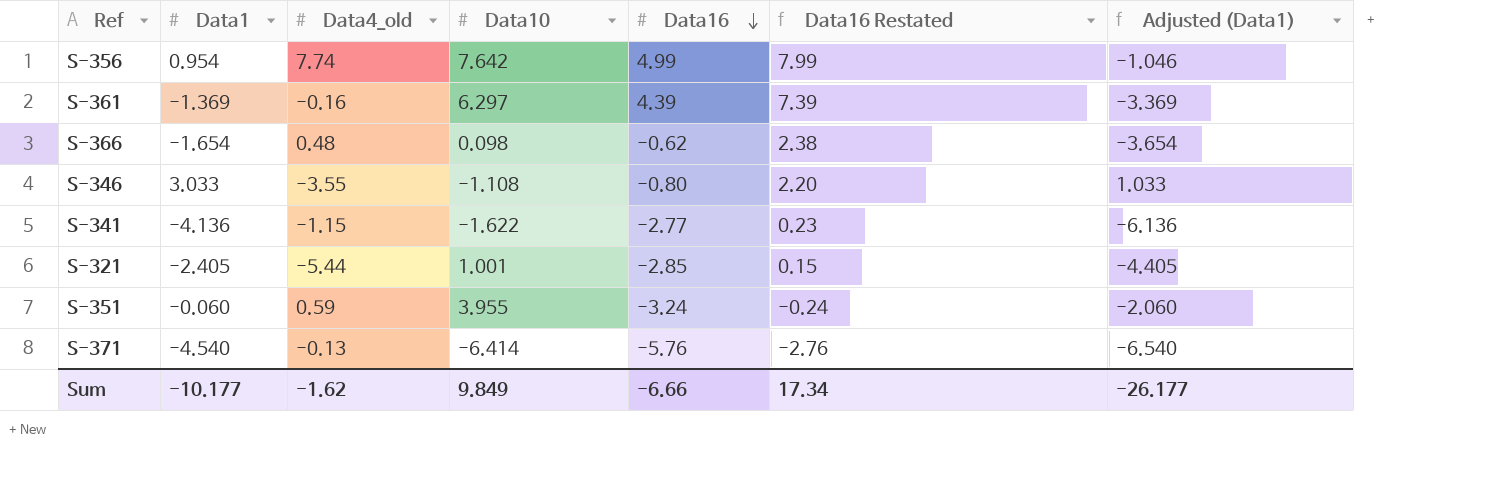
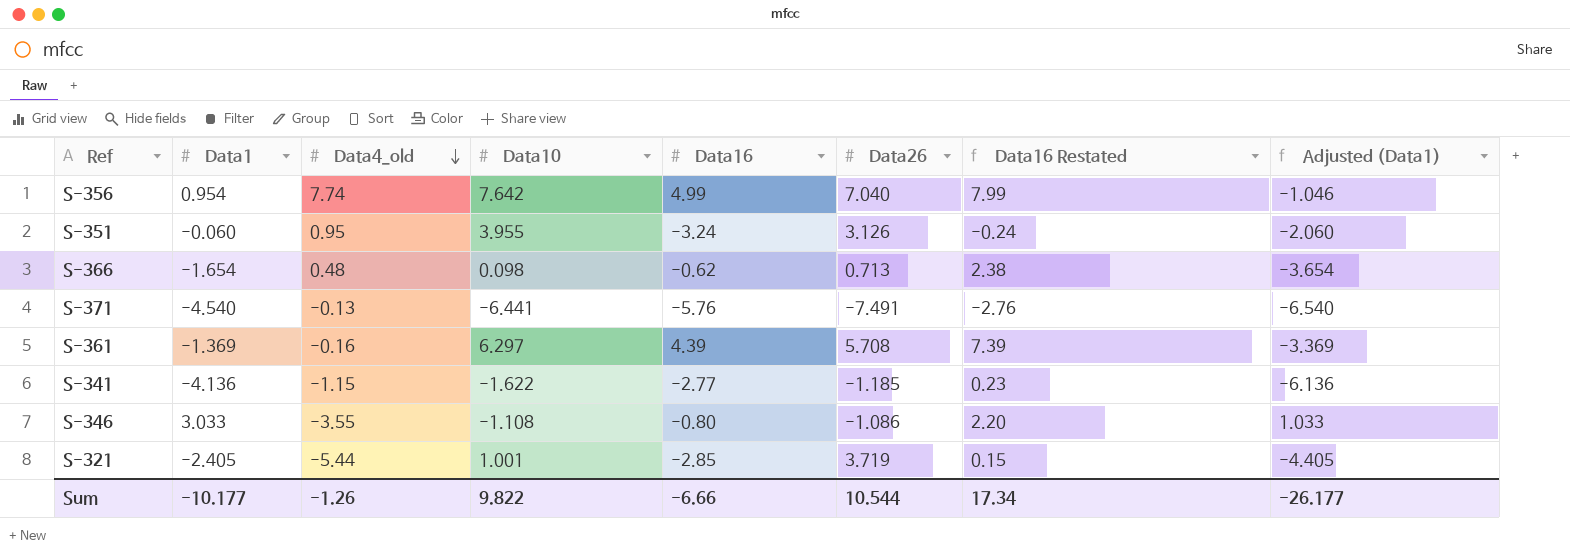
row order: Data16 descending -> Data4_old descending
column Data26 | position: none -> 6
S-351 | Data4_old: 0.59 -> 0.95
S-371 | Data10: -6.414 -> -6.441
Sum | Data4_old: -1.62 -> -1.26
Sum | Data10: 9.849 -> 9.822

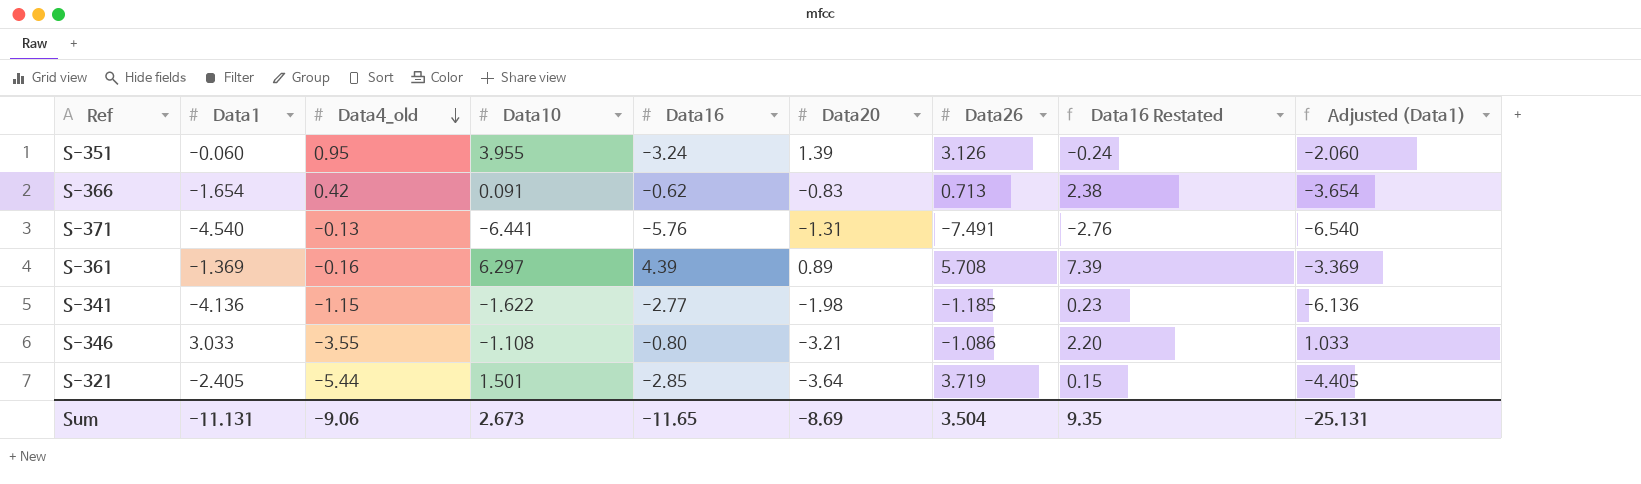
column Data20 | position: none -> 6
row S-356: 0.954 | 7.74 | 7.642 | 4.99 | 7.040 | 7.99 | -1.046 -> none
S-366 | Data4_old: 0.48 -> 0.42
S-366 | Data10: 0.098 -> 0.091
S-321 | Data10: 1.001 -> 1.501
Sum | Data1: -10.177 -> -11.131
Sum | Data4_old: -1.26 -> -9.06
Sum | Data10: 9.822 -> 2.673
Sum | Data16: -6.66 -> -11.65
Sum | Data26: 10.544 -> 3.504
Sum | Data16 Restated: 17.34 -> 9.35
Sum | Adjusted (Data1): -26.177 -> -25.131

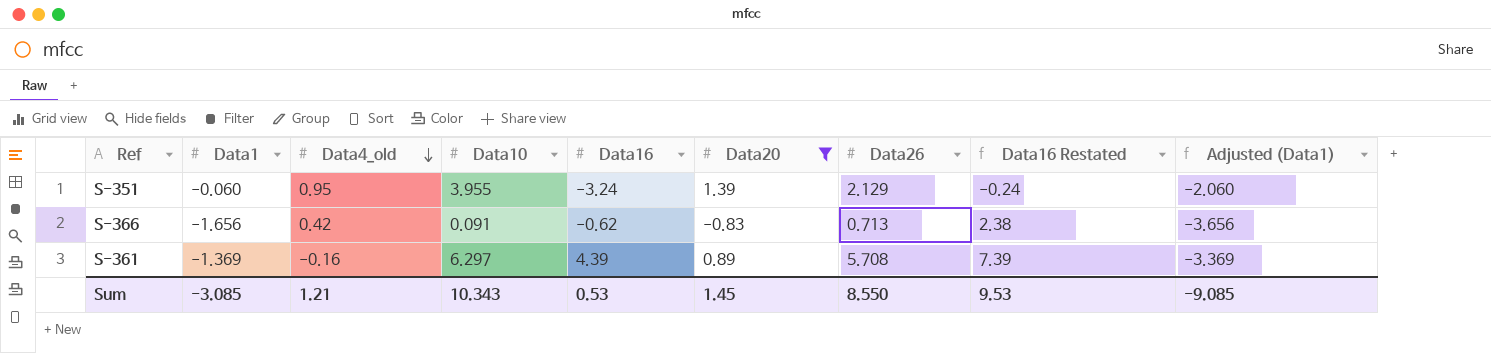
filter: none -> Data20 >= -0.83
S-351 | Data26: 3.126 -> 2.129
S-366 | Data1: -1.654 -> -1.656
S-366 | Adjusted (Data1): -3.654 -> -3.656
Sum | Data1: -11.131 -> -3.085
Sum | Data4_old: -9.06 -> 1.21
Sum | Data10: 2.673 -> 10.343
Sum | Data16: -11.65 -> 0.53
Sum | Data20: -8.69 -> 1.45
Sum | Data26: 3.504 -> 8.550
Sum | Data16 Restated: 9.35 -> 9.53
Sum | Adjusted (Data1): -25.131 -> -9.085

